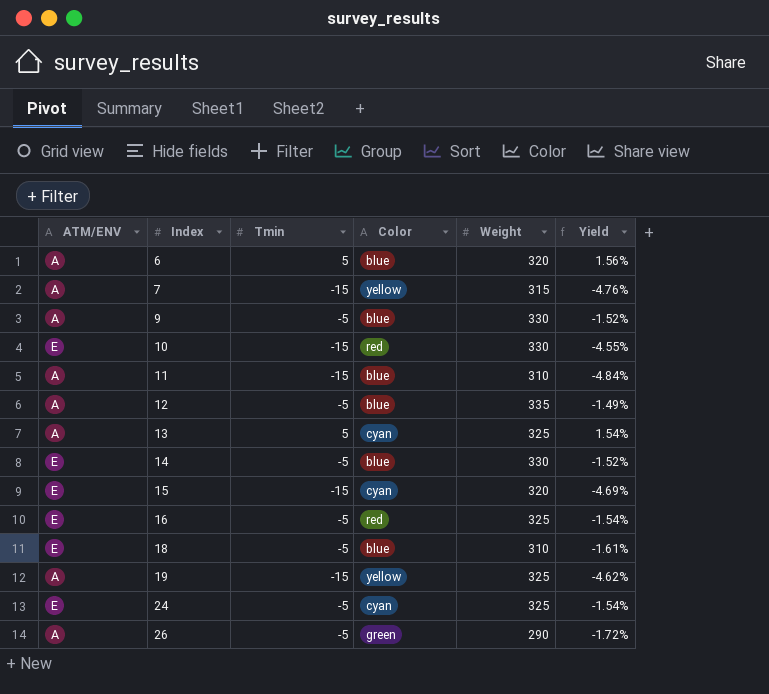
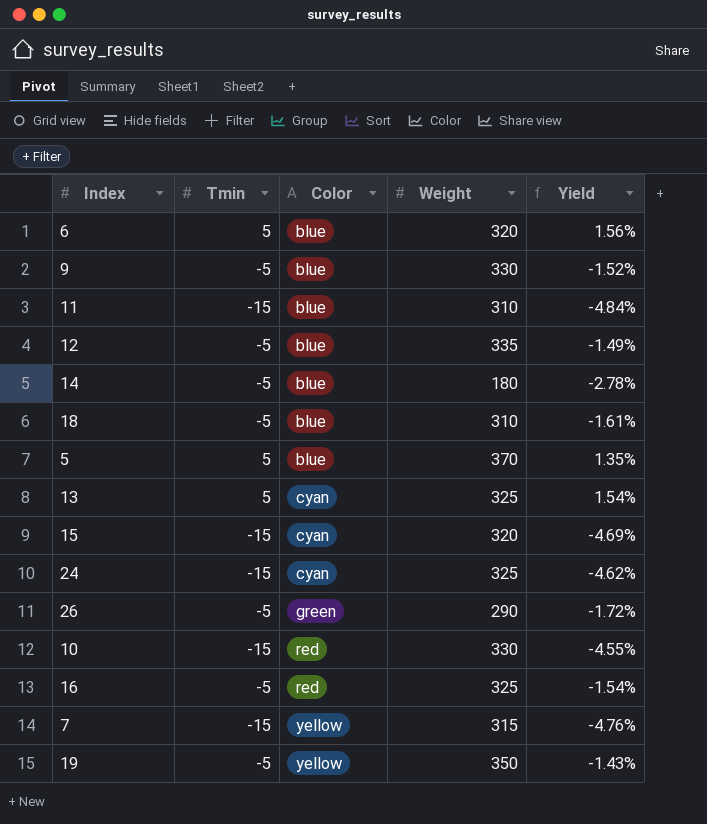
row order: Index ascending -> Color ascending
column ATM/ENV | position: 1 -> none
14 | Weight: 330 -> 180
14 | Yield: -1.52% -> -2.78%
row 5: none -> 5 | blue | 370 | 1.35%
24 | Tmin: -5 -> -15
24 | Yield: -1.54% -> -4.62%
19 | Tmin: -15 -> -5
19 | Weight: 325 -> 350
19 | Yield: -4.62% -> -1.43%

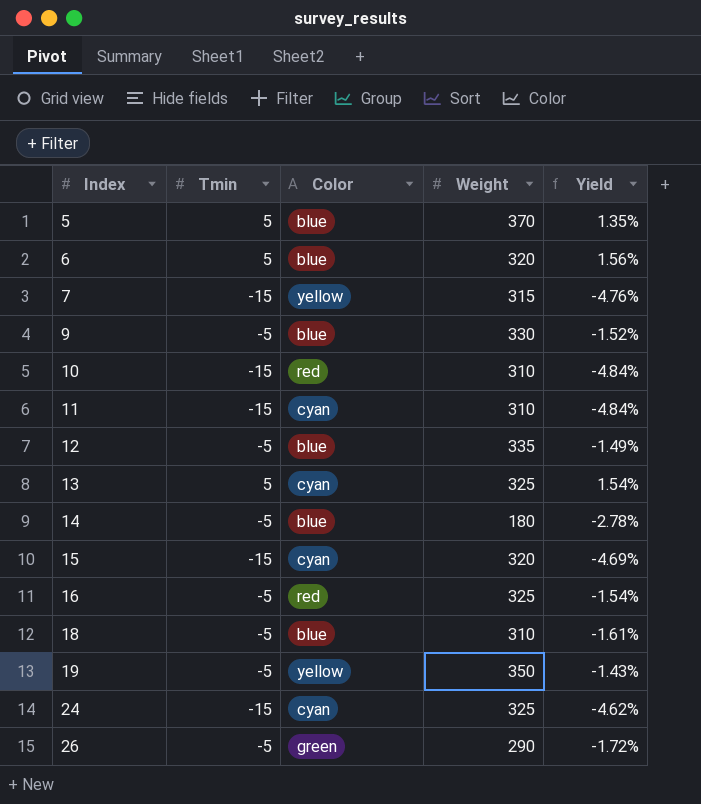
row order: Color ascending -> Index ascending
10 | Weight: 330 -> 310
10 | Yield: -4.55% -> -4.84%
11 | Color: blue -> cyan

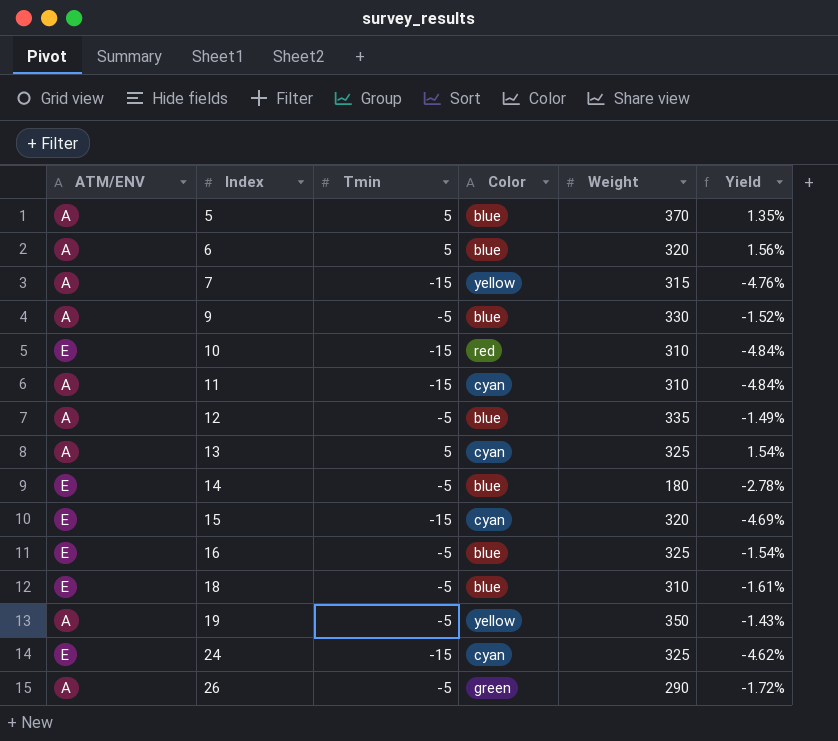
column ATM/ENV | position: none -> 1
16 | Color: red -> blue

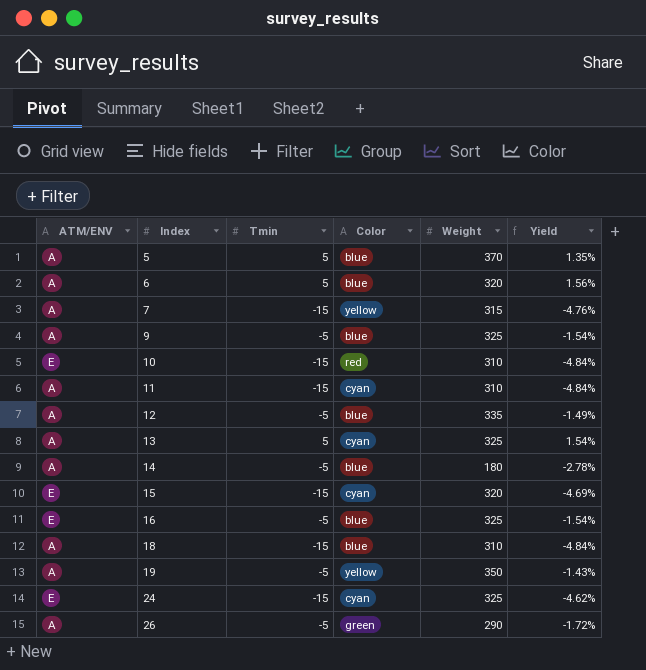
9 | Weight: 330 -> 325
9 | Yield: -1.52% -> -1.54%
14 | ATM/ENV: E -> A
18 | ATM/ENV: E -> A
18 | Tmin: -5 -> -15
18 | Yield: -1.61% -> -4.84%

